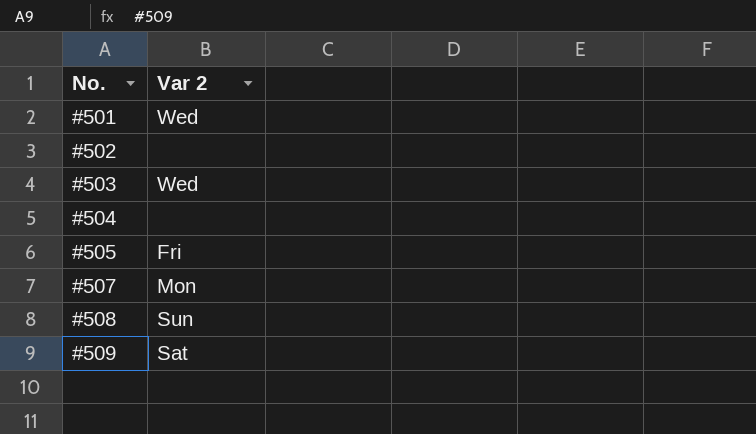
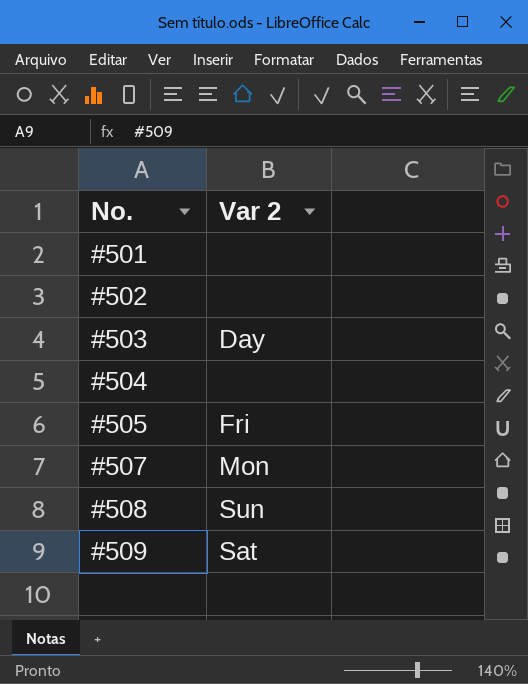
#501 | Var 2: Wed -> none
#503 | Var 2: Wed -> Day

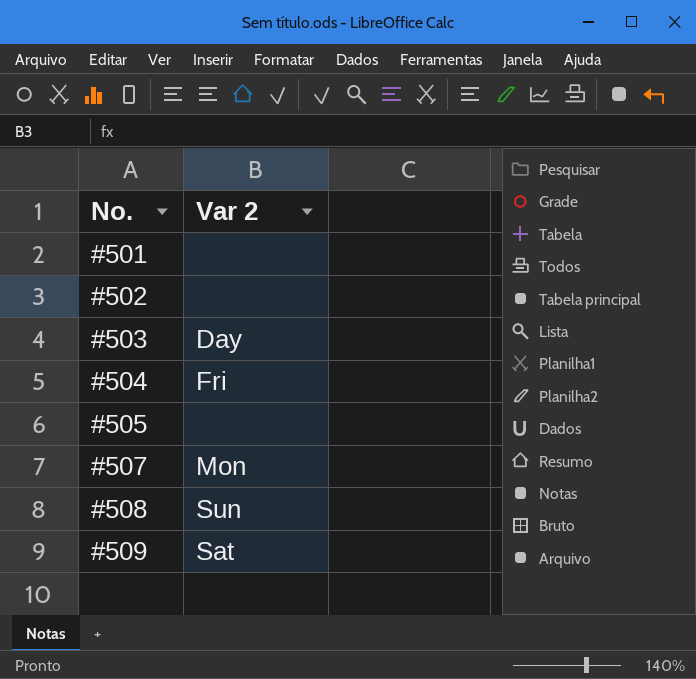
#504 | Var 2: none -> Fri
#505 | Var 2: Fri -> none

